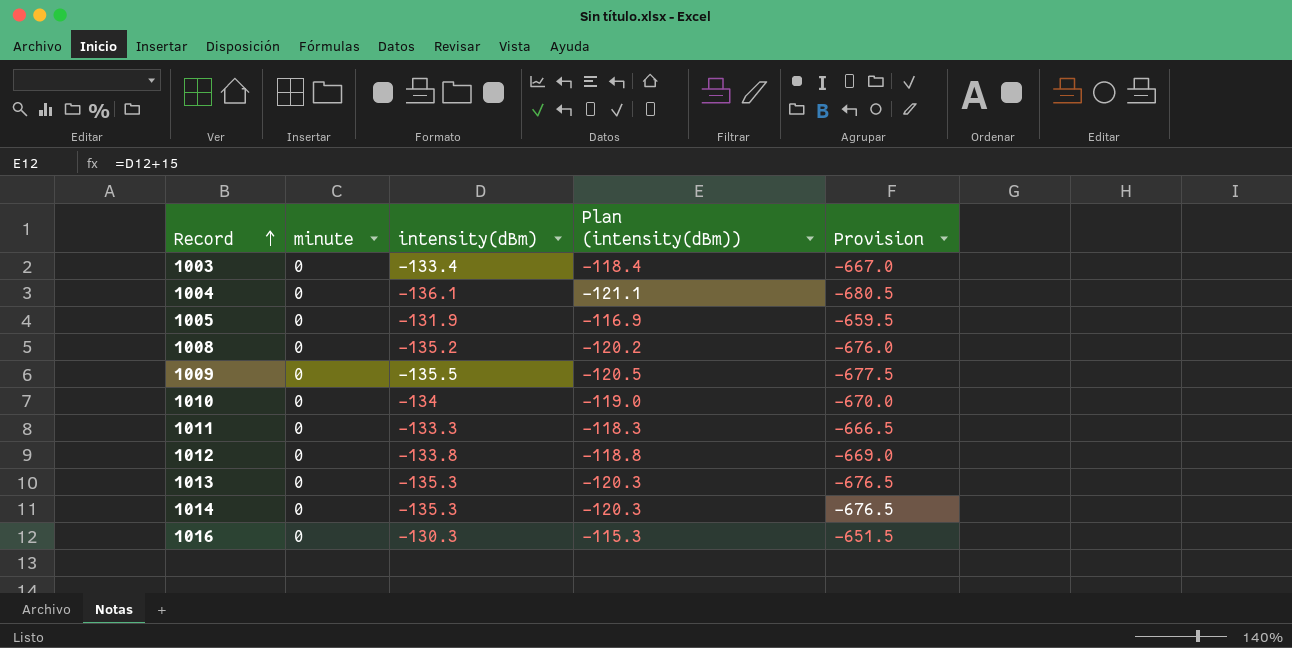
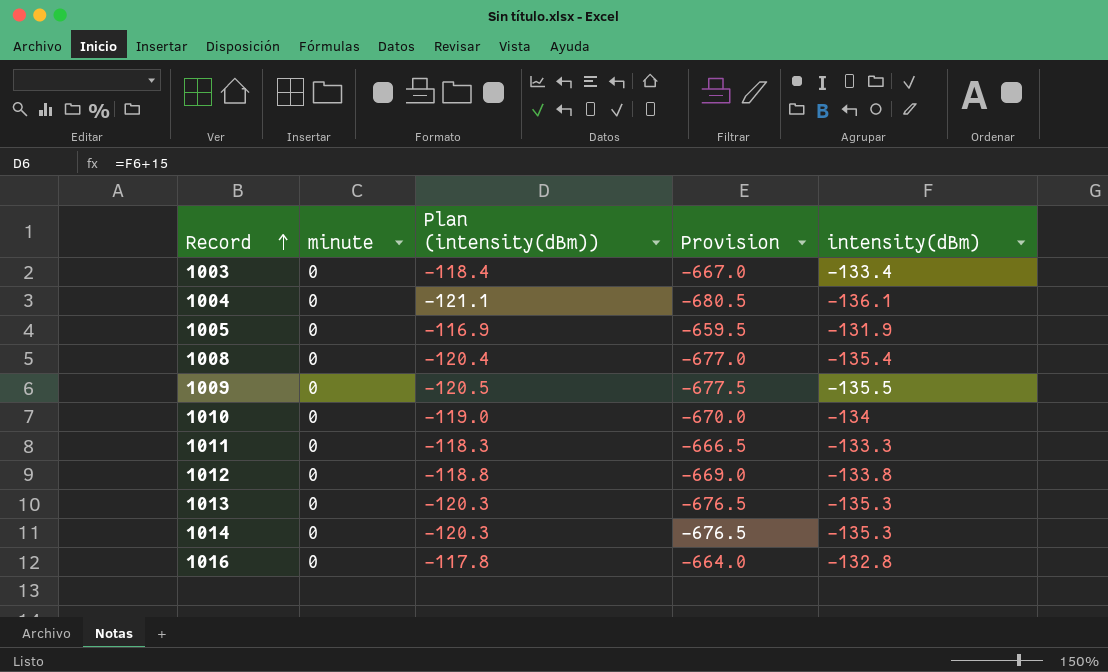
column intensity(dBm) | position: 3 -> 5
1008 | Plan (intensity(dBm)): -120.2 -> -120.4
1008 | Provision: -676.0 -> -677.0
1008 | intensity(dBm): -135.2 -> -135.4
1016 | Plan (intensity(dBm)): -115.3 -> -117.8
1016 | Provision: -651.5 -> -664.0
1016 | intensity(dBm): -130.3 -> -132.8

